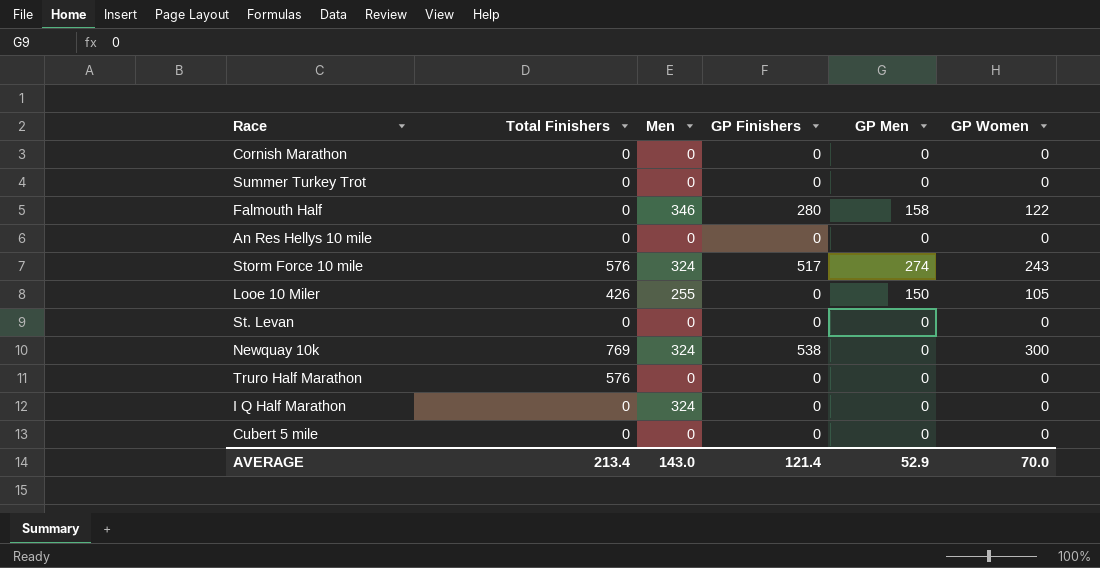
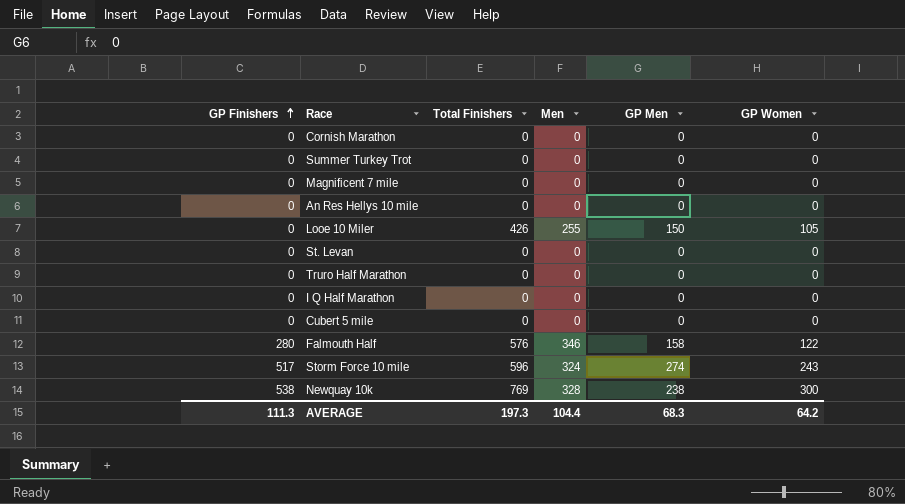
row order: none -> GP Finishers ascending
column GP Finishers | position: 4 -> 1
row Magnificent 7 mile: none -> 0 | 0 | 0 | 0 | 0
Truro Half Marathon | Total Finishers: 576 -> 0
I Q Half Marathon | Men: 324 -> 0
Falmouth Half | Total Finishers: 0 -> 576
Storm Force 10 mile | Total Finishers: 576 -> 596
Newquay 10k | Men: 324 -> 328
Newquay 10k | GP Men: 0 -> 238
AVERAGE | GP Finishers: 121.4 -> 111.3
AVERAGE | Total Finishers: 213.4 -> 197.3
AVERAGE | Men: 143.0 -> 104.4
AVERAGE | GP Men: 52.9 -> 68.3
AVERAGE | GP Women: 70.0 -> 64.2

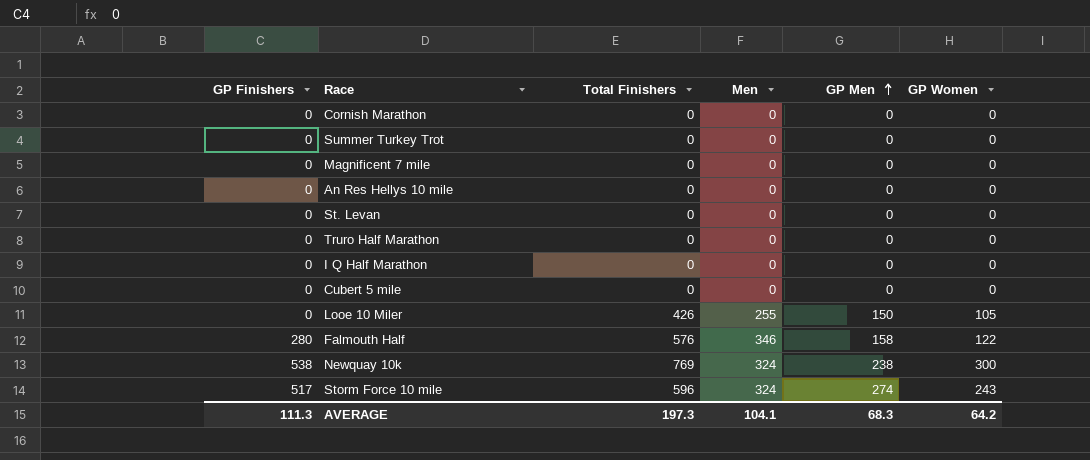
row order: GP Finishers ascending -> GP Men ascending
Newquay 10k | Men: 328 -> 324
AVERAGE | Men: 104.4 -> 104.1

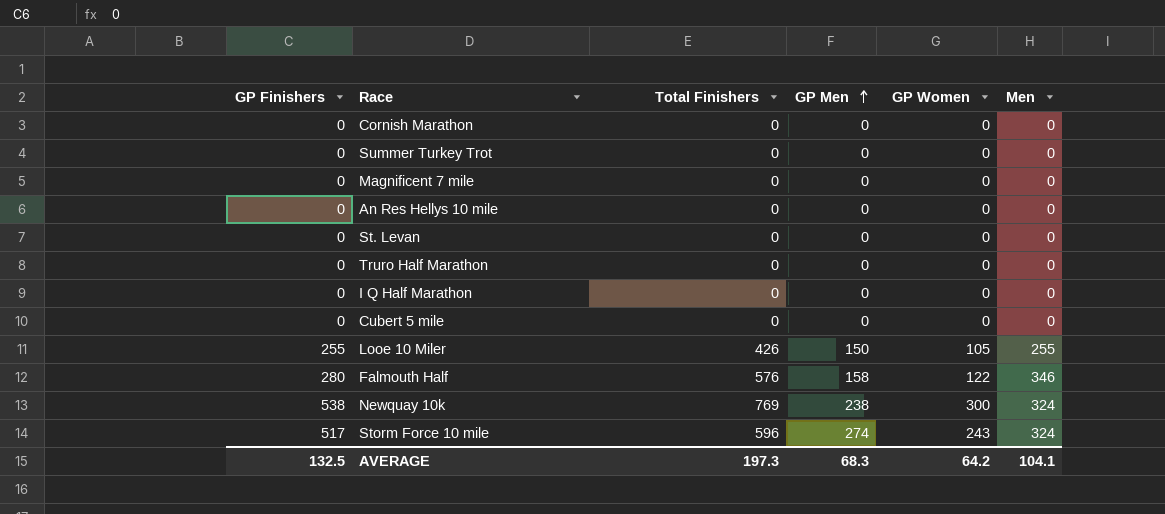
column Men | position: 4 -> 6
Looe 10 Miler | GP Finishers: 0 -> 255
AVERAGE | GP Finishers: 111.3 -> 132.5

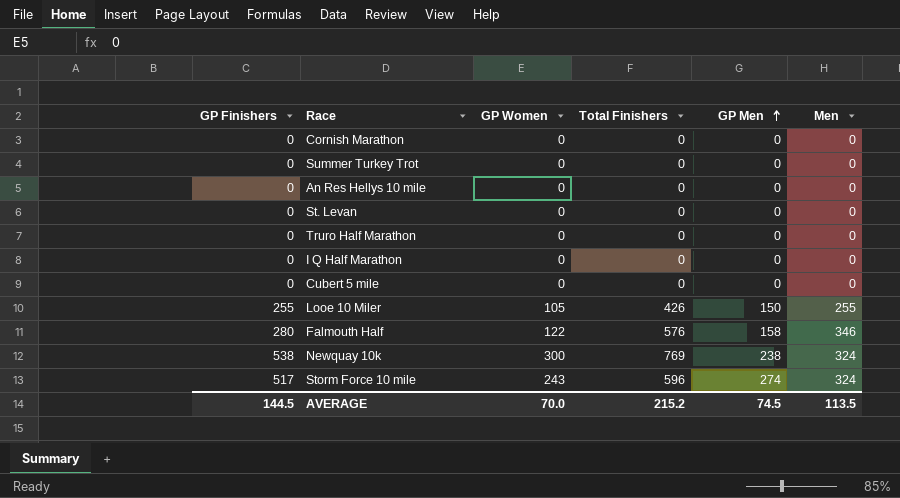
column GP Women | position: 5 -> 3
row Magnificent 7 mile: 0 | 0 | 0 | 0 | 0 -> none
AVERAGE | GP Finishers: 132.5 -> 144.5
AVERAGE | GP Women: 64.2 -> 70.0
AVERAGE | Total Finishers: 197.3 -> 215.2
AVERAGE | GP Men: 68.3 -> 74.5
AVERAGE | Men: 104.1 -> 113.5

